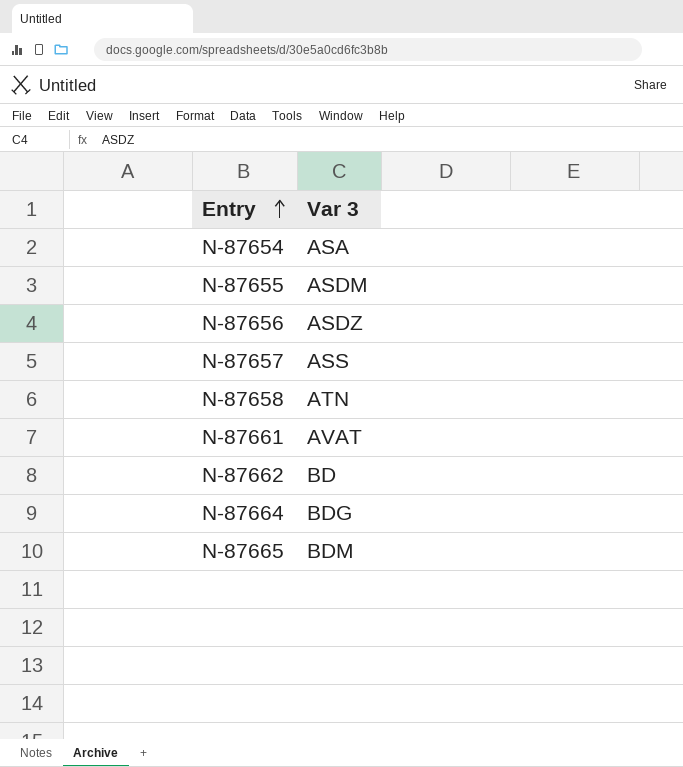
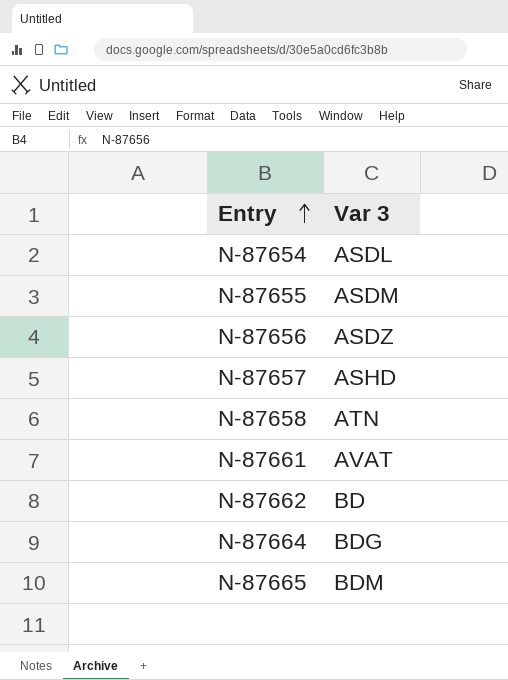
N-87654 | Var 3: ASA -> ASDL
N-87657 | Var 3: ASS -> ASHD

